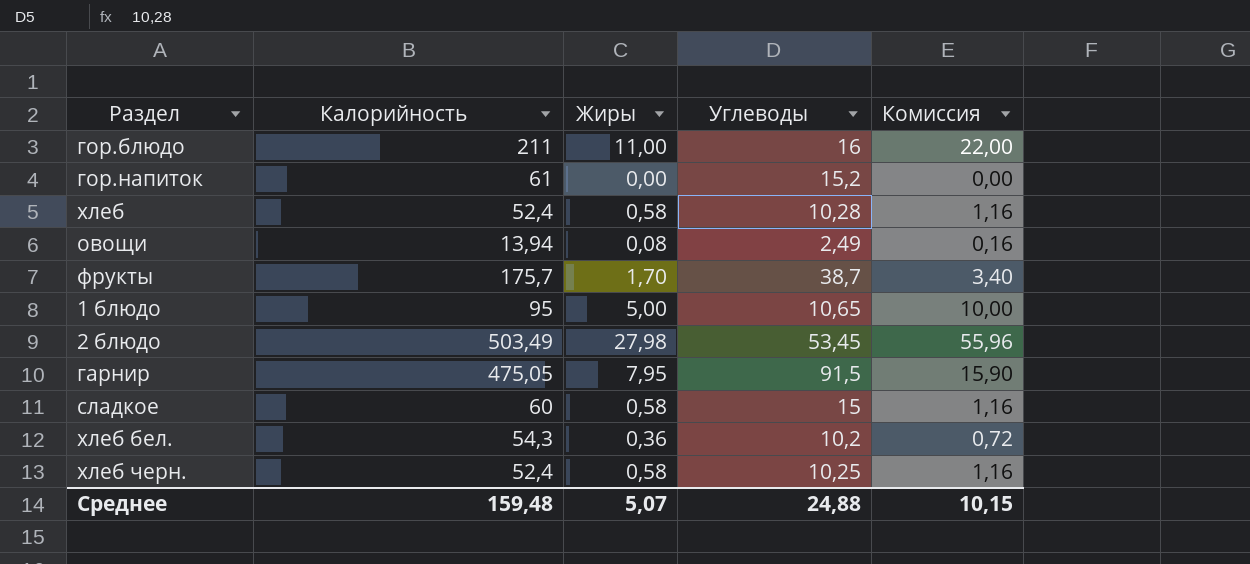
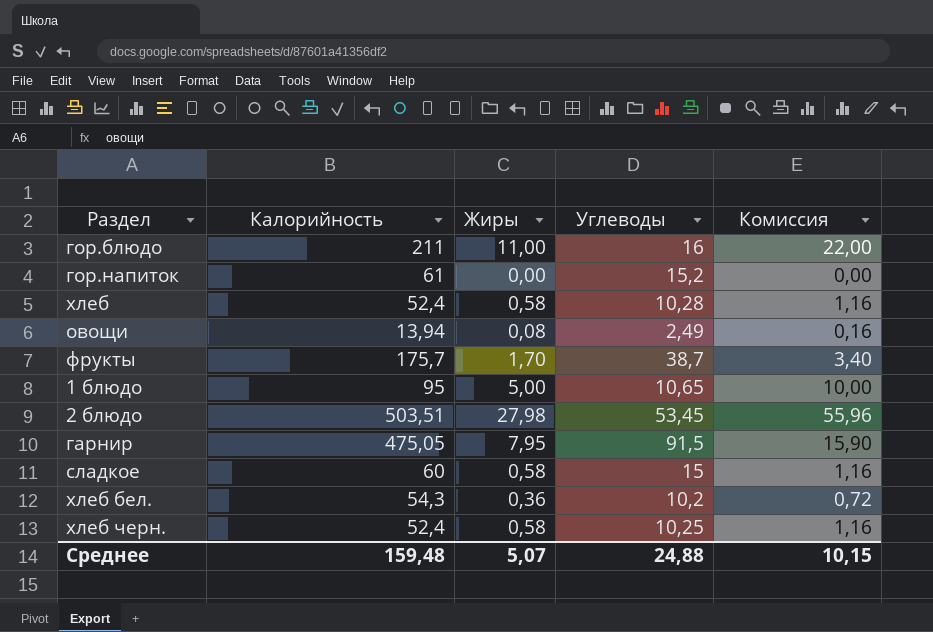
2 блюдо | Калорийность: 503,49 -> 503,51

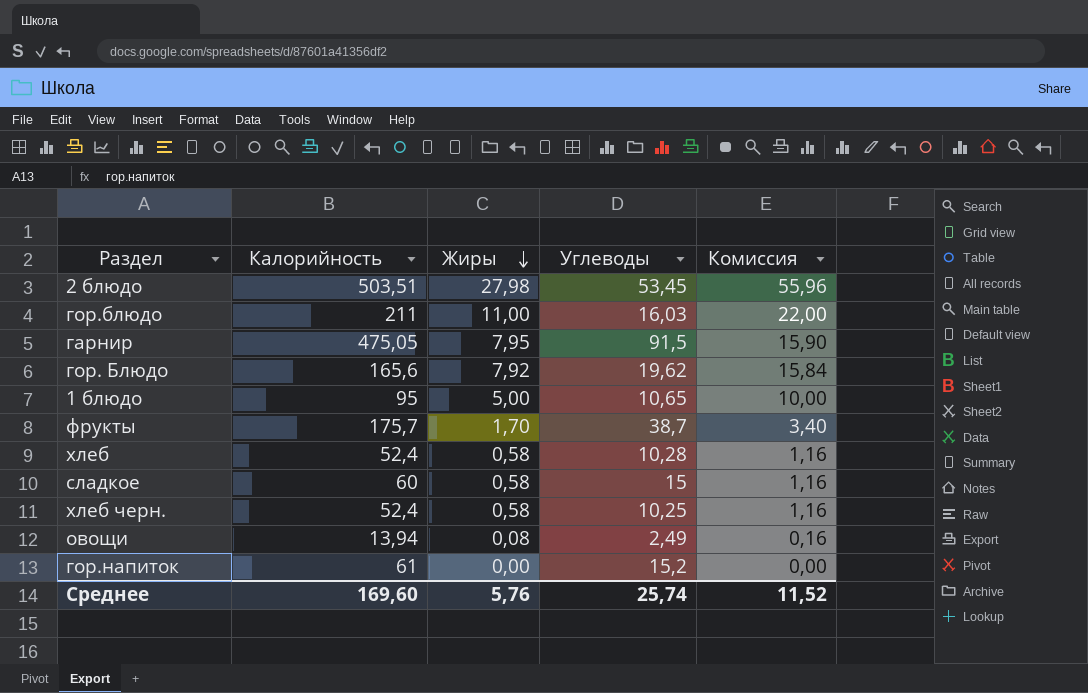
row order: none -> Жиры descending
row хлеб бел.: 54,3 | 0,36 | 10,2 | 0,72 -> none
гор.блюдо | Углеводы: 16 -> 16,03
row гор. Блюдо: none -> 165,6 | 7,92 | 19,62 | 15,84
Среднее | Калорийность: 159,48 -> 169,60
Среднее | Жиры: 5,07 -> 5,76
Среднее | Углеводы: 24,88 -> 25,74
Среднее | Комиссия: 10,15 -> 11,52

